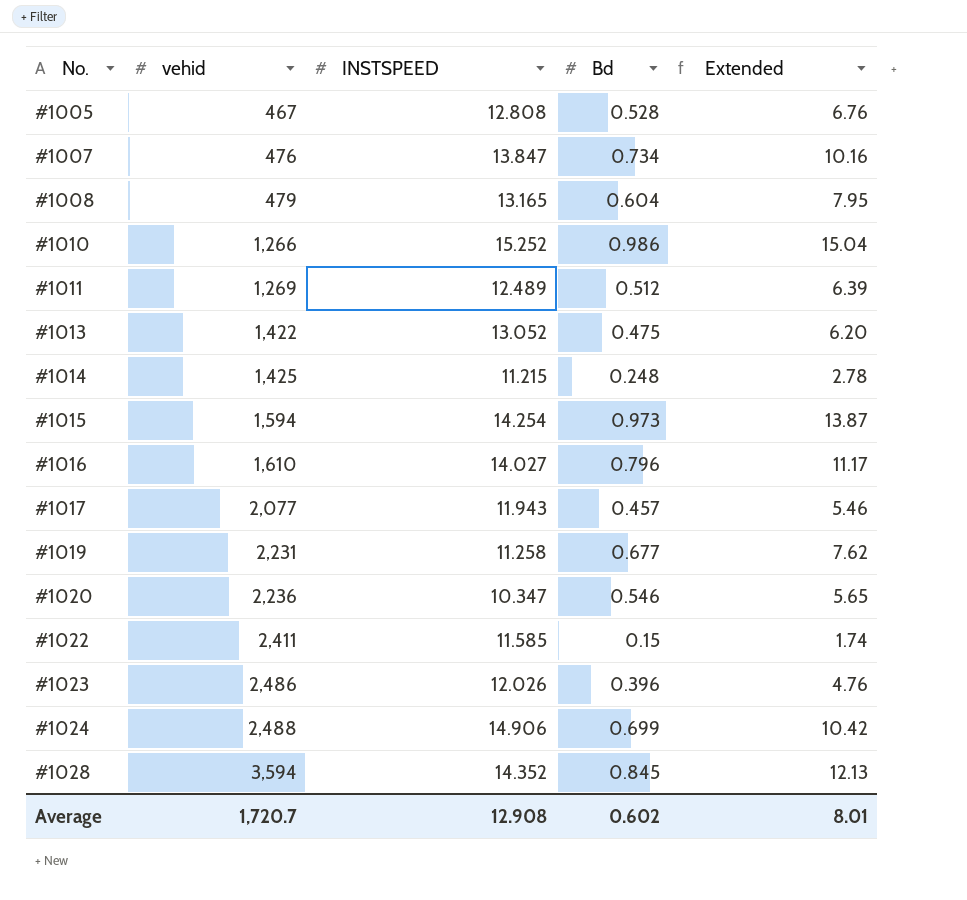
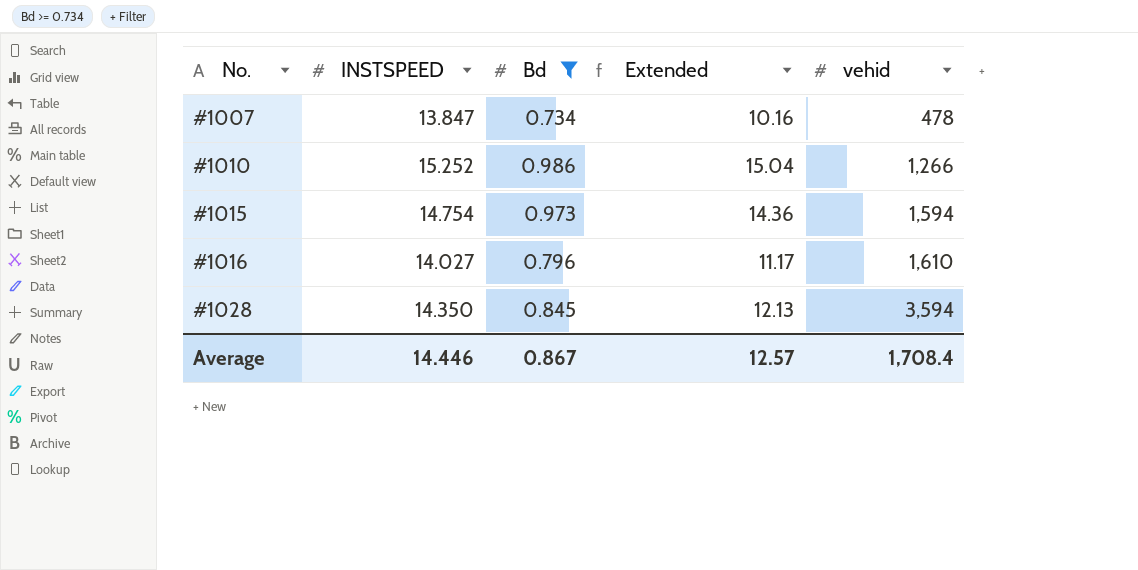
filter: none -> Bd >= 0.734
column vehid | position: 2 -> 5
#1007 | vehid: 476 -> 478
#1015 | INSTSPEED: 14.254 -> 14.754
#1015 | Extended: 13.87 -> 14.36
#1028 | INSTSPEED: 14.352 -> 14.350
Average | INSTSPEED: 12.908 -> 14.446
Average | Bd: 0.602 -> 0.867
Average | Extended: 8.01 -> 12.57
Average | vehid: 1,720.7 -> 1,708.4

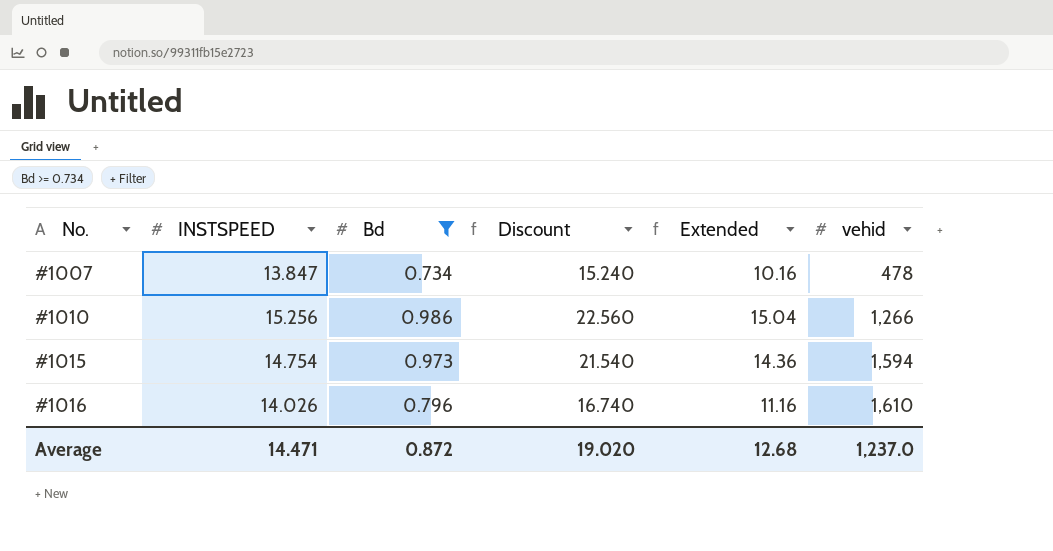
column Discount | formula: none -> [Extended] * 1.5
row #1028: 14.350 | 0.845 | 12.13 | 3,594 -> none
#1010 | INSTSPEED: 15.252 -> 15.256
#1016 | INSTSPEED: 14.027 -> 14.026
#1016 | Extended: 11.17 -> 11.16
Average | INSTSPEED: 14.446 -> 14.471
Average | Bd: 0.867 -> 0.872
Average | Extended: 12.57 -> 12.68
Average | vehid: 1,708.4 -> 1,237.0

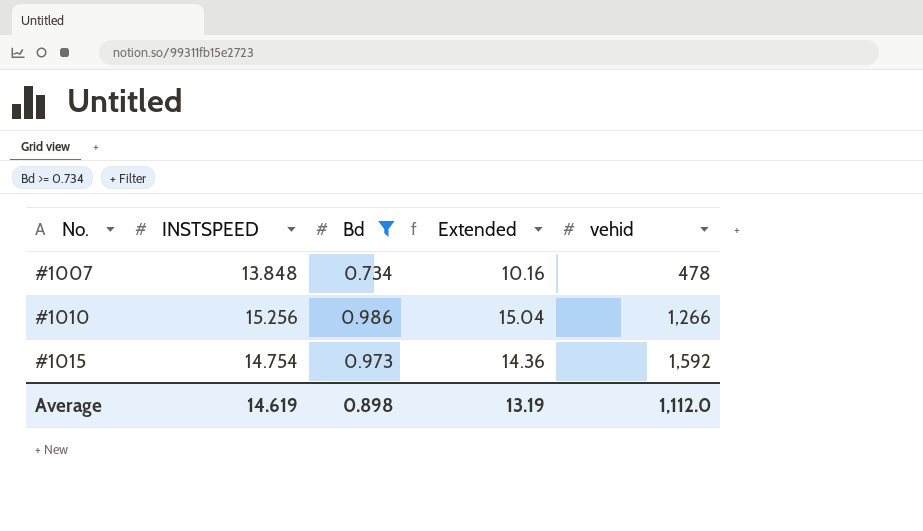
column Discount | formula: [Extended] * 1.5 -> none
row #1016: 14.026 | 0.796 | 16.740 | 11.16 | 1,610 -> none
#1007 | INSTSPEED: 13.847 -> 13.848
#1015 | vehid: 1,594 -> 1,592
Average | INSTSPEED: 14.471 -> 14.619
Average | Bd: 0.872 -> 0.898
Average | Extended: 12.68 -> 13.19
Average | vehid: 1,237.0 -> 1,112.0

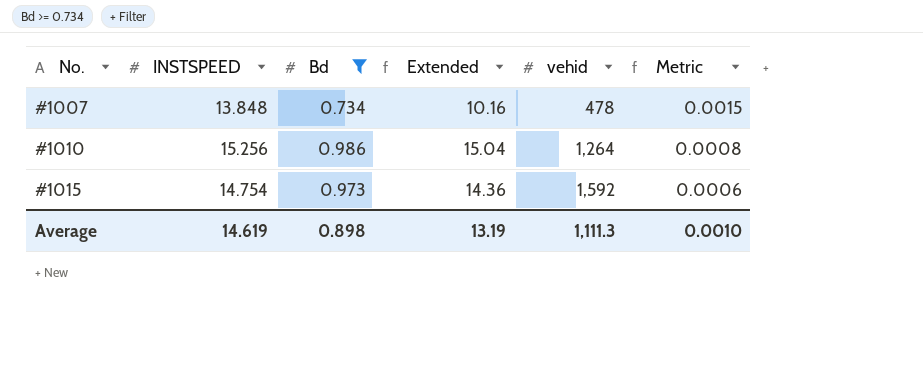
column Metric | formula: none -> [Bd] / [vehid]
#1010 | vehid: 1,266 -> 1,264
Average | vehid: 1,112.0 -> 1,111.3

